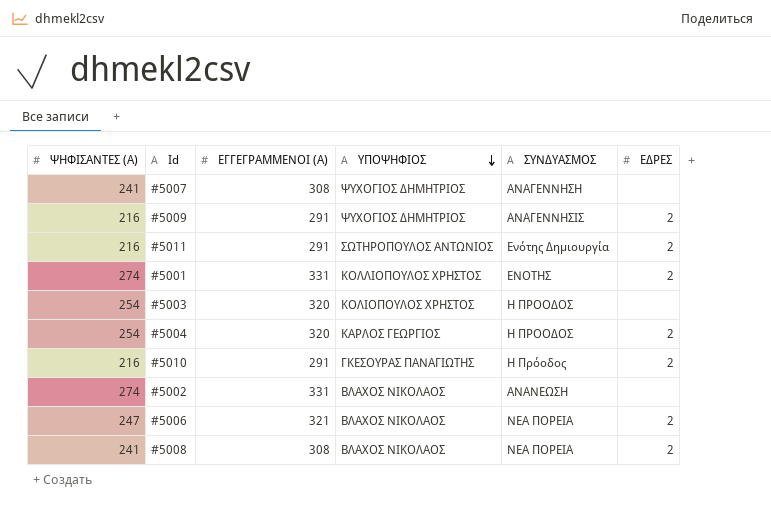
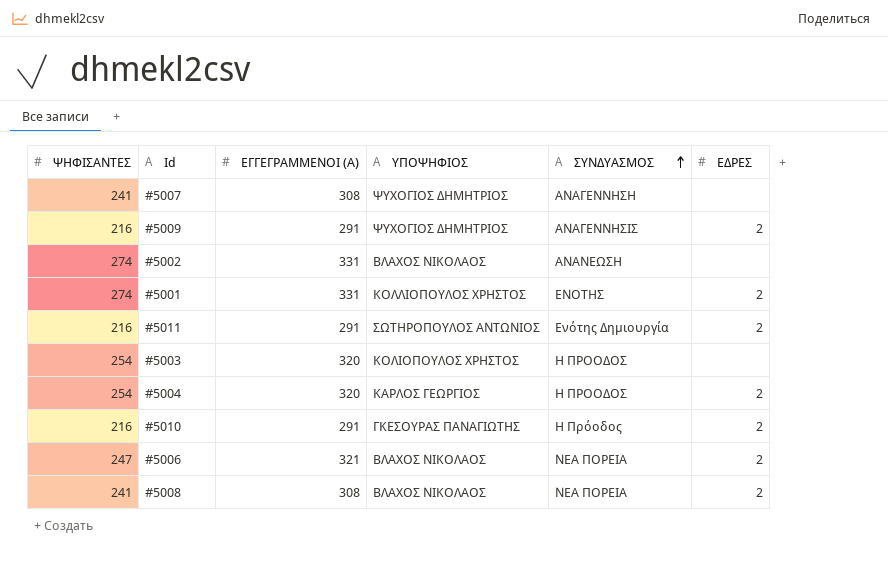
row order: ΥΠΟΨΗΦΙΟΣ descending -> ΣΥΝΔΥΑΣΜΟΣ ascending
column name: ΨΗΦΙΣΑΝΤΕΣ (Α) -> ΨΗΦΙΣΑΝΤΕΣ

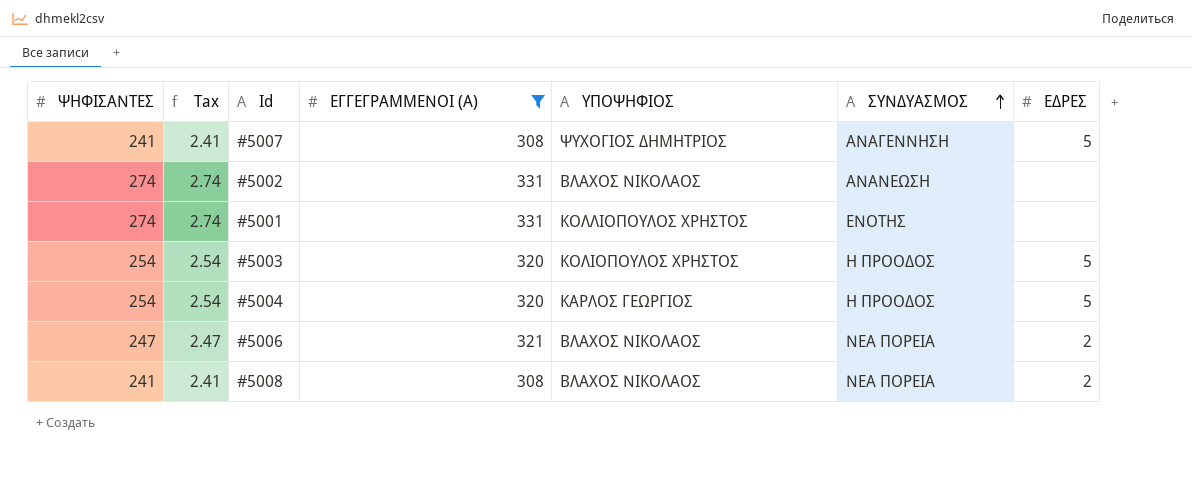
filter: none -> ΕΓΓΕΓΡΑΜΜΕΝΟΙ (Α) != 291
column Tax | formula: none -> [ΨΗΦΙΣΑΝΤΕΣ] * 0.01
#5007 | ΕΔΡΕΣ: none -> 5
#5001 | ΕΔΡΕΣ: 2 -> none
#5003 | ΕΔΡΕΣ: none -> 5
#5004 | ΕΔΡΕΣ: 2 -> 5

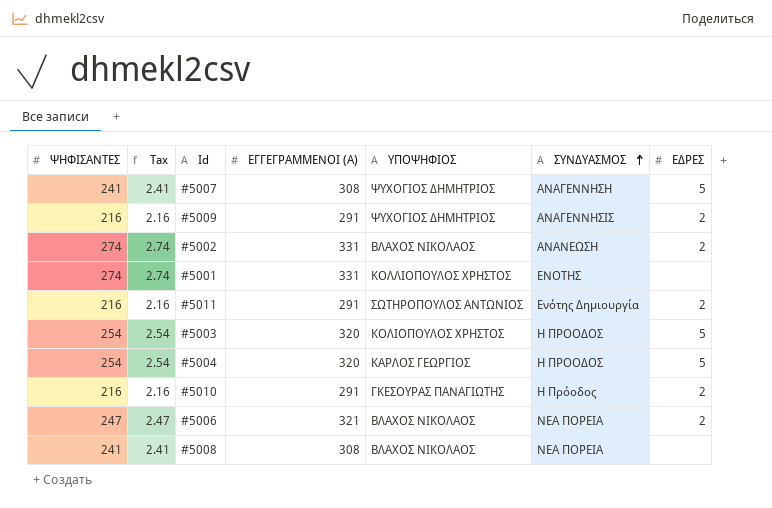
filter: ΕΓΓΕΓΡΑΜΜΕΝΟΙ (Α) != 291 -> none
#5002 | ΕΔΡΕΣ: none -> 2
#5008 | ΕΔΡΕΣ: 2 -> none

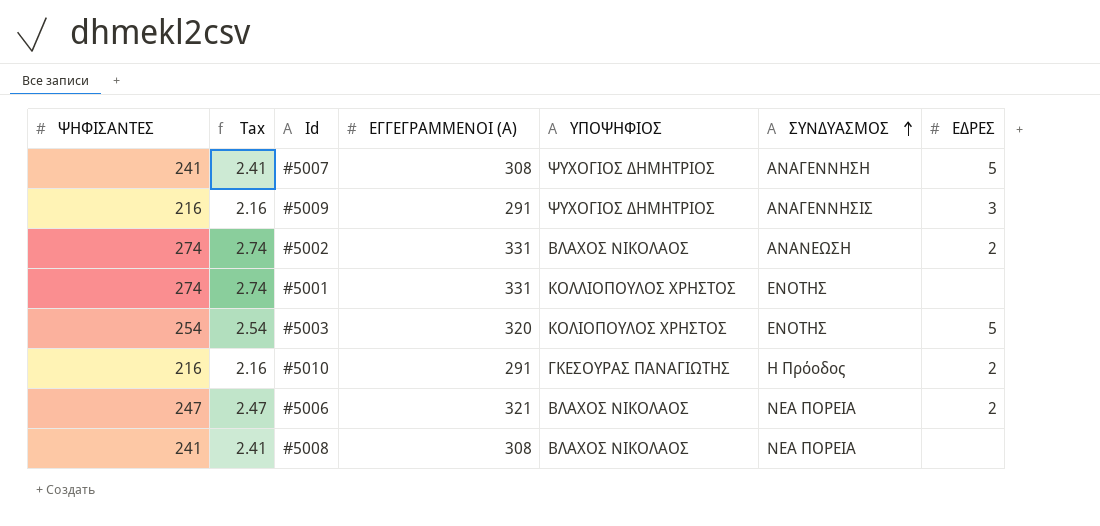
row #5011: 216 | 2.16 | 291 | ΣΩΤΗΡΟΠΟΥΛΟΣ ΑΝΤΩΝΙΟΣ | Ενότης Δημιουργία | 2 -> none
row #5004: 254 | 2.54 | 320 | ΚΑΡΛΟΣ ΓΕΩΡΓΙΟΣ | Η ΠΡΟΟΔΟΣ | 5 -> none
#5009 | ΕΔΡΕΣ: 2 -> 3
#5003 | ΣΥΝΔΥΑΣΜΟΣ: Η ΠΡΟΟΔΟΣ -> ΕΝΟΤΗΣ

